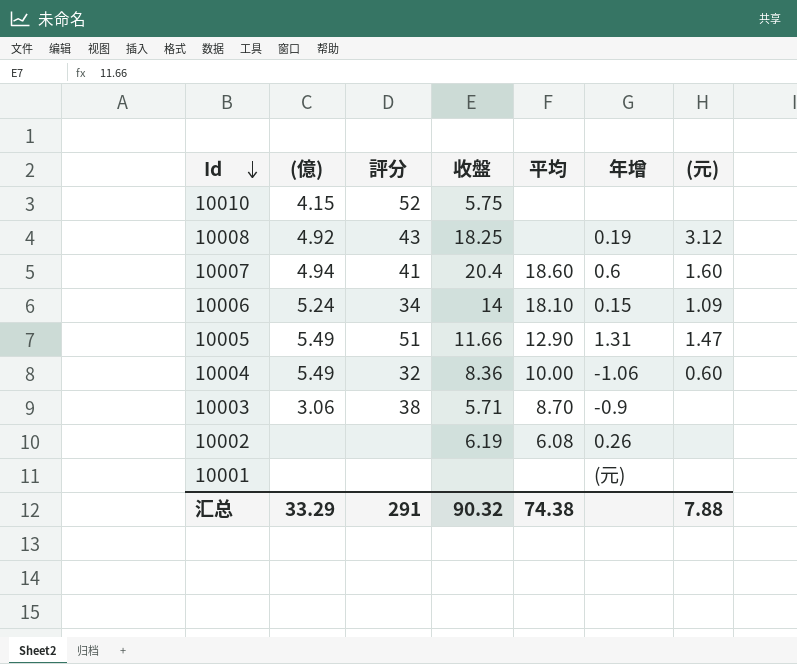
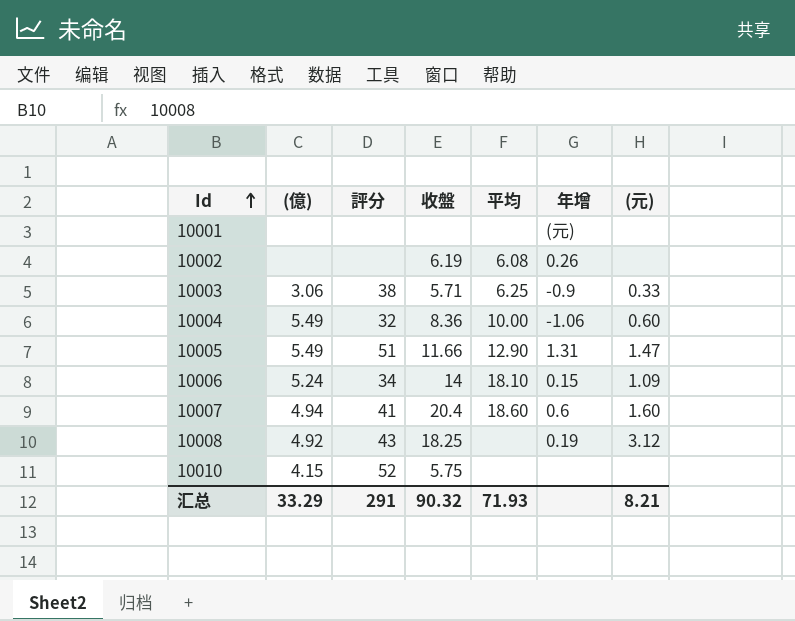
row order: Id descending -> Id ascending
10003 | 平均: 8.70 -> 6.25
10003 | (元): none -> 0.33
汇总 | 平均: 74.38 -> 71.93
汇总 | (元): 7.88 -> 8.21

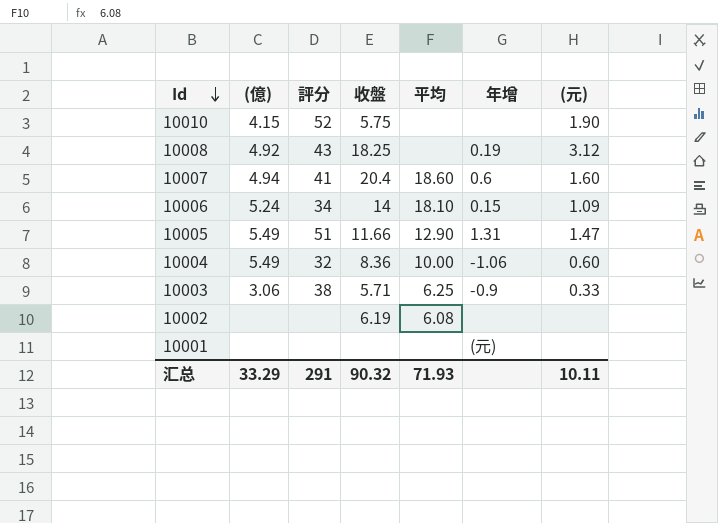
row order: Id ascending -> Id descending
10010 | (元): none -> 1.90
10002 | 年增: 0.26 -> none
汇总 | (元): 8.21 -> 10.11

